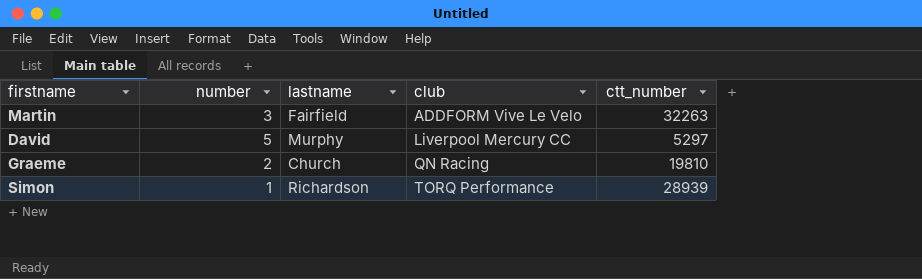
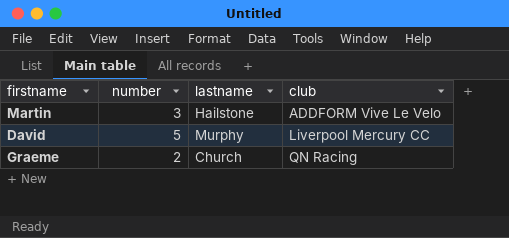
column ctt_number | position: 5 -> none
row Simon: 1 | Richardson | TORQ Performance | 28939 -> none
Martin | lastname: Fairfield -> Hailstone

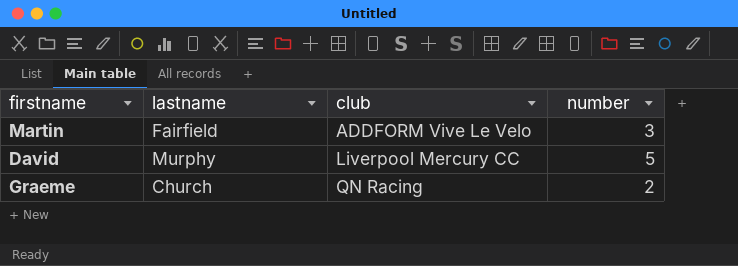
column number | position: 2 -> 4
Martin | lastname: Hailstone -> Fairfield

